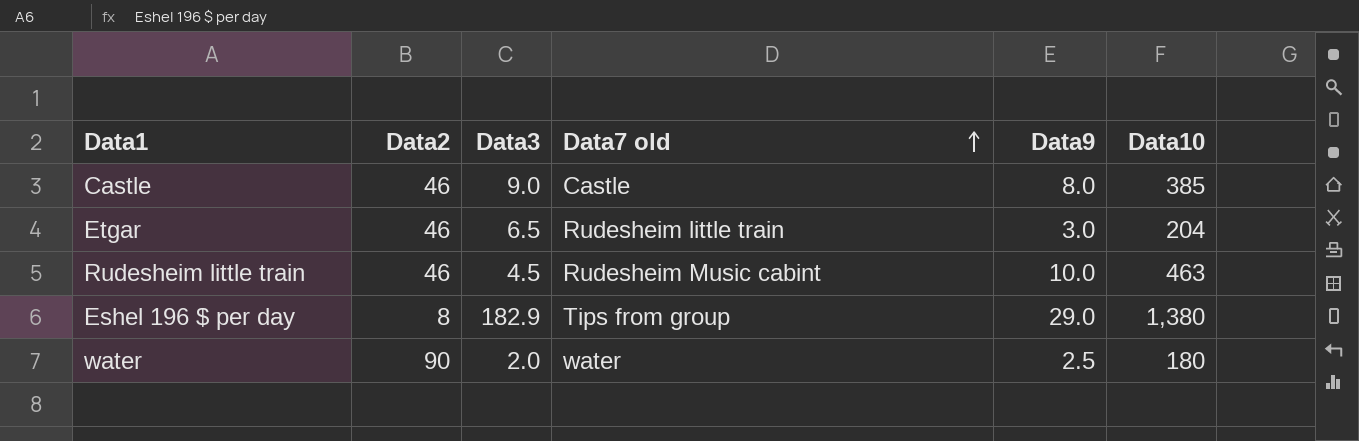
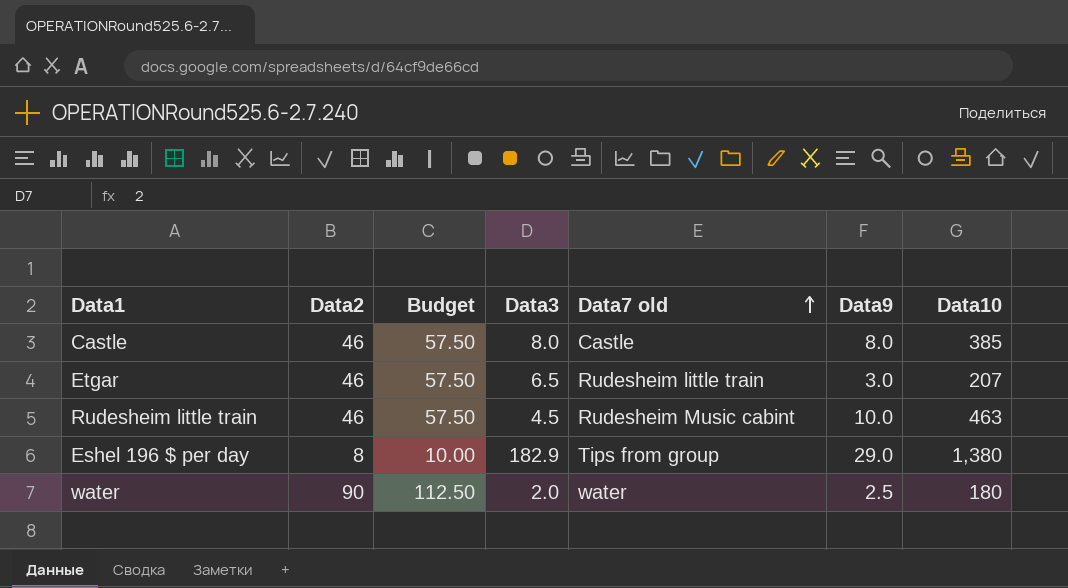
column Budget | formula: none -> [Data2] * 1.25
Castle | Data3: 9.0 -> 8.0
Etgar | Data10: 204 -> 207

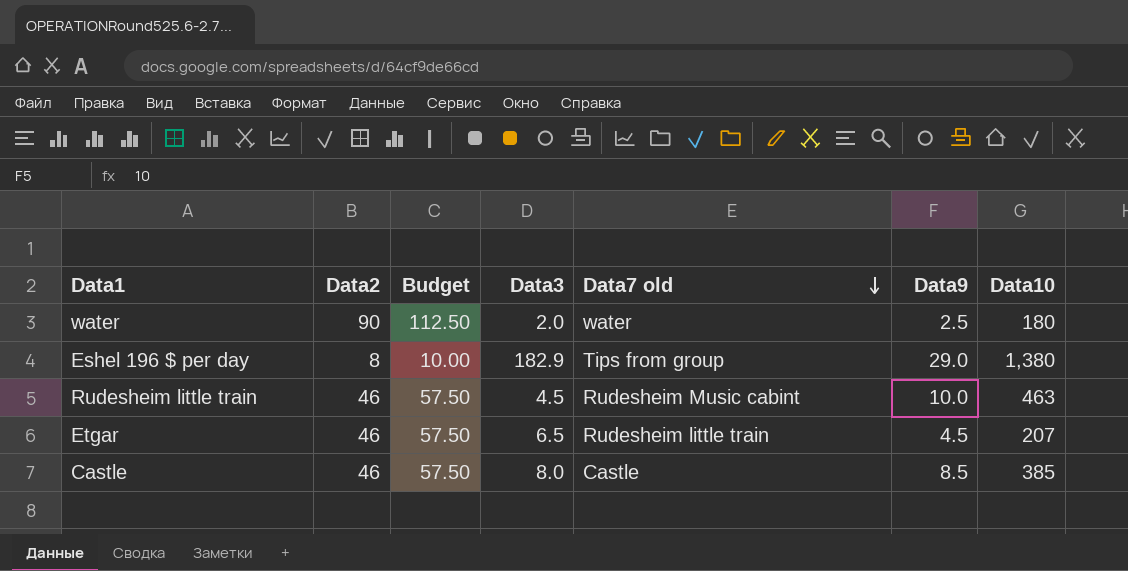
row order: Data7 old ascending -> Data7 old descending
Etgar | Data9: 3.0 -> 4.5
Castle | Data9: 8.0 -> 8.5

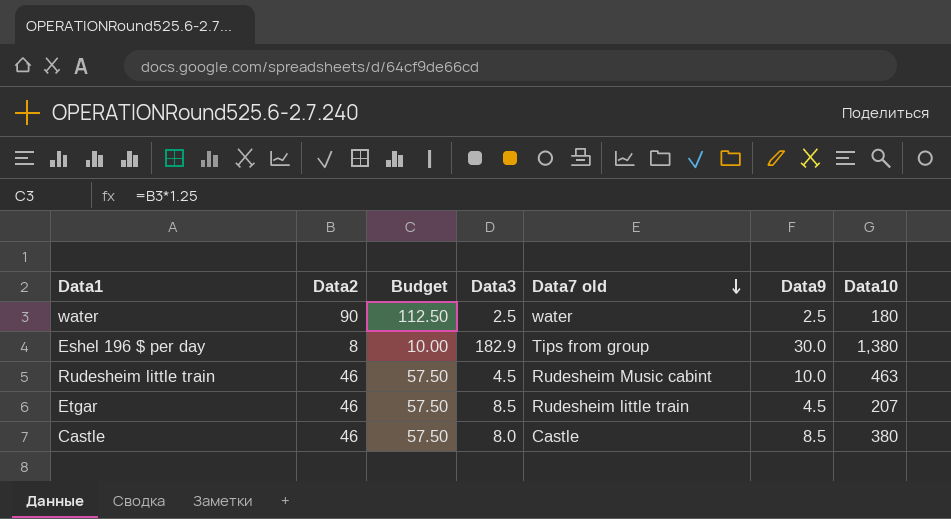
water | Data3: 2.0 -> 2.5
Eshel 196 $ per day | Data9: 29.0 -> 30.0
Etgar | Data3: 6.5 -> 8.5
Castle | Data10: 385 -> 380

